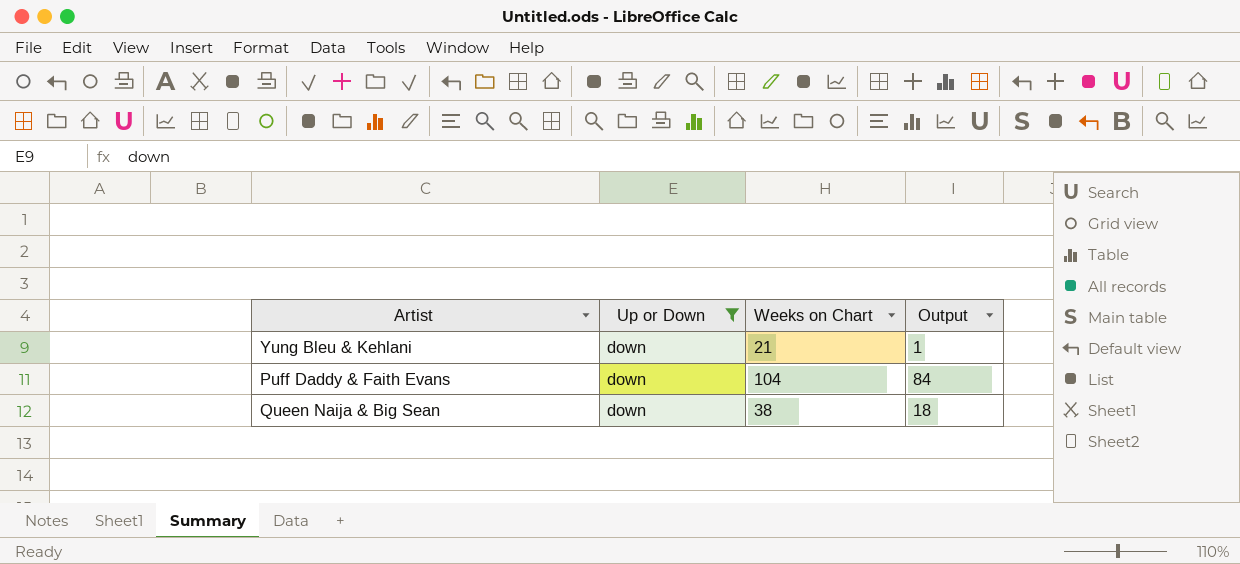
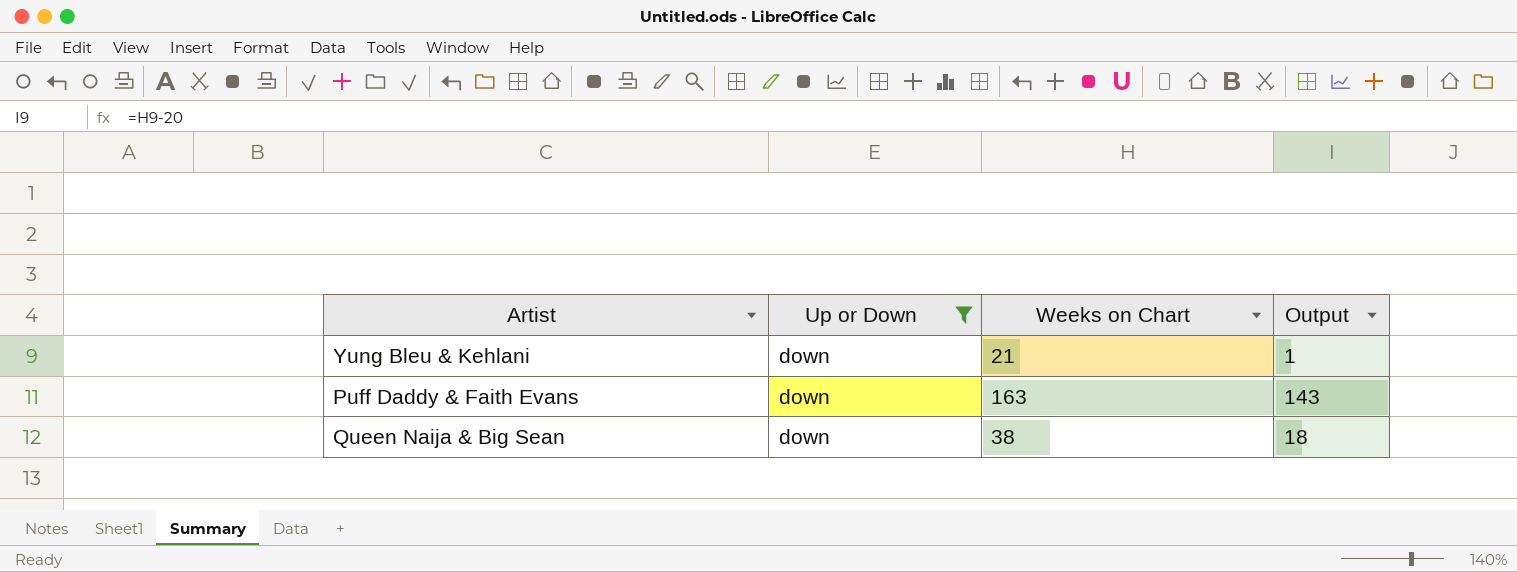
Puff Daddy & Faith Evans | Weeks on Chart: 104 -> 163
Puff Daddy & Faith Evans | Output: 84 -> 143

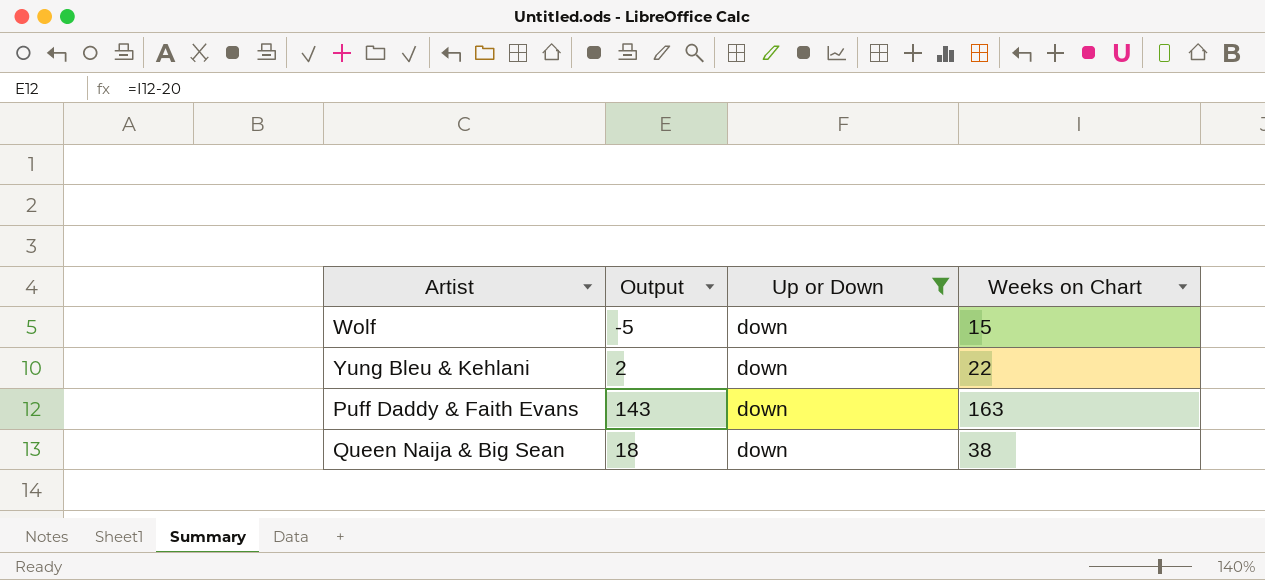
column Output | position: 4 -> 2
row Wolf: none -> -5 | down | 15
Yung Bleu & Kehlani | Output: 1 -> 2
Yung Bleu & Kehlani | Weeks on Chart: 21 -> 22

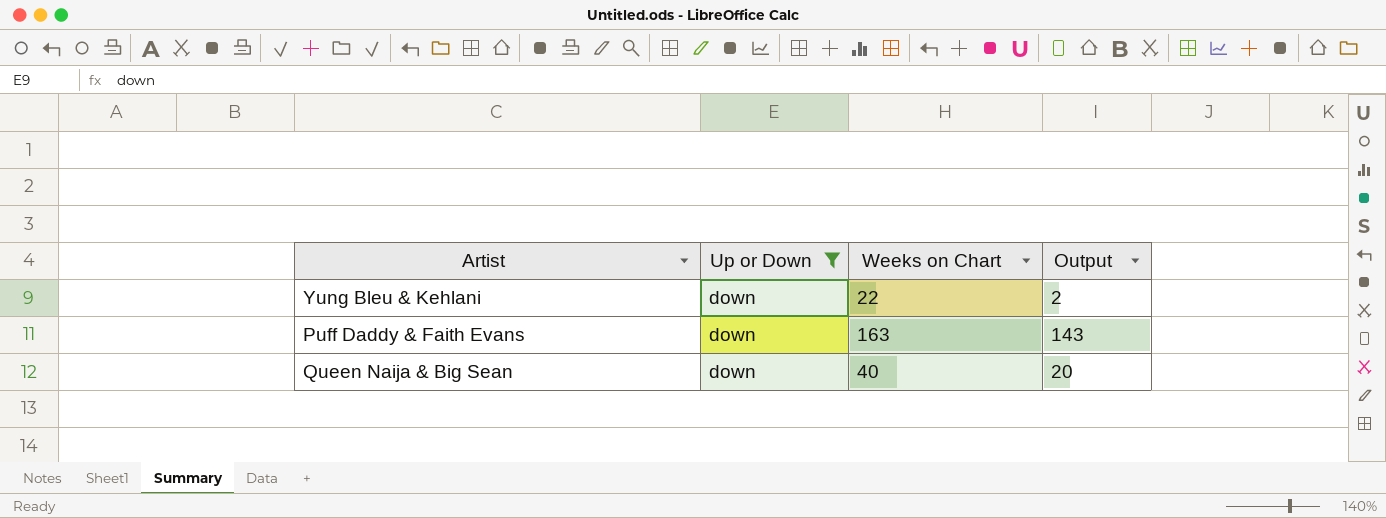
column Output | position: 2 -> 4
row Wolf: -5 | down | 15 -> none
Queen Naija & Big Sean | Weeks on Chart: 38 -> 40
Queen Naija & Big Sean | Output: 18 -> 20

